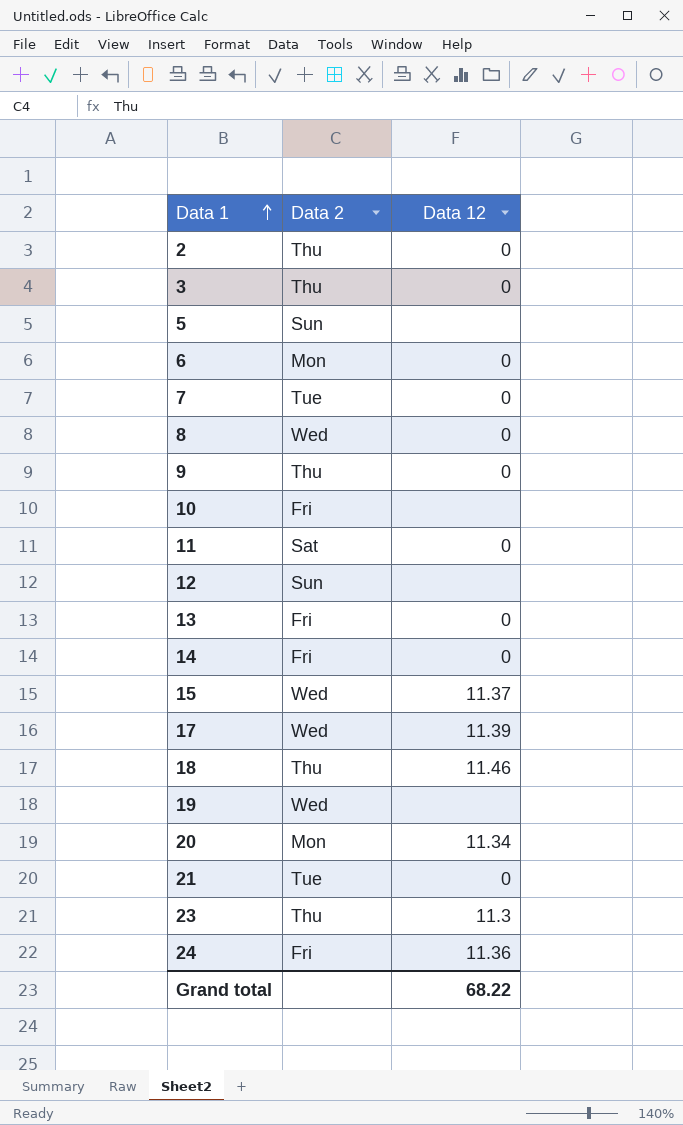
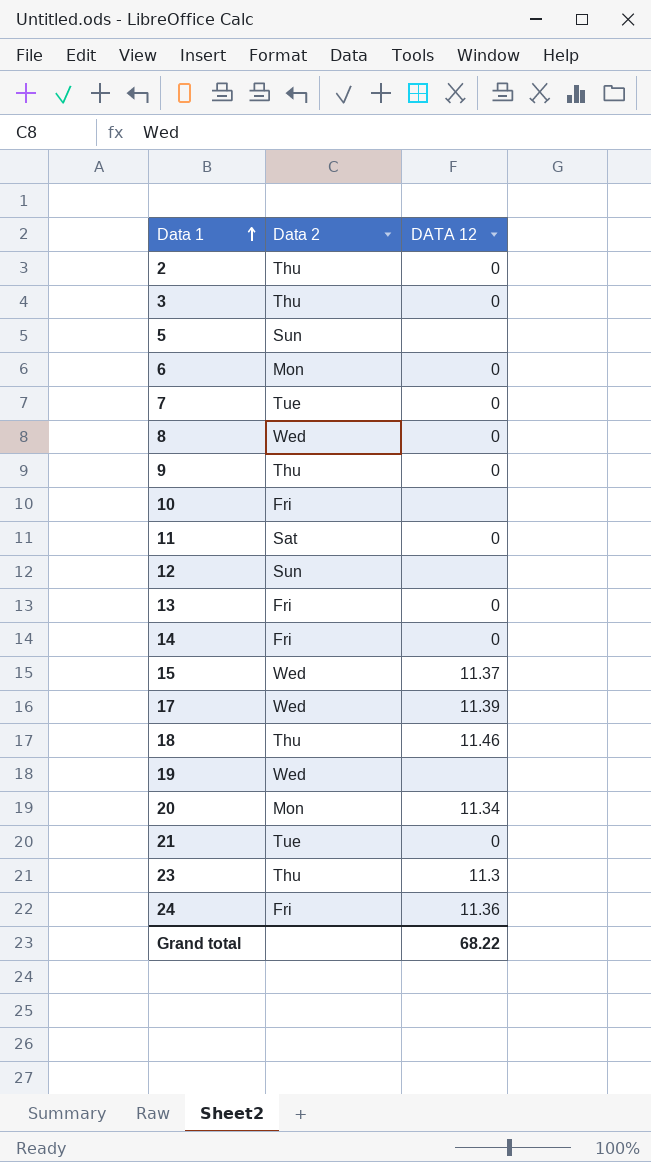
column name: Data 12 -> DATA 12

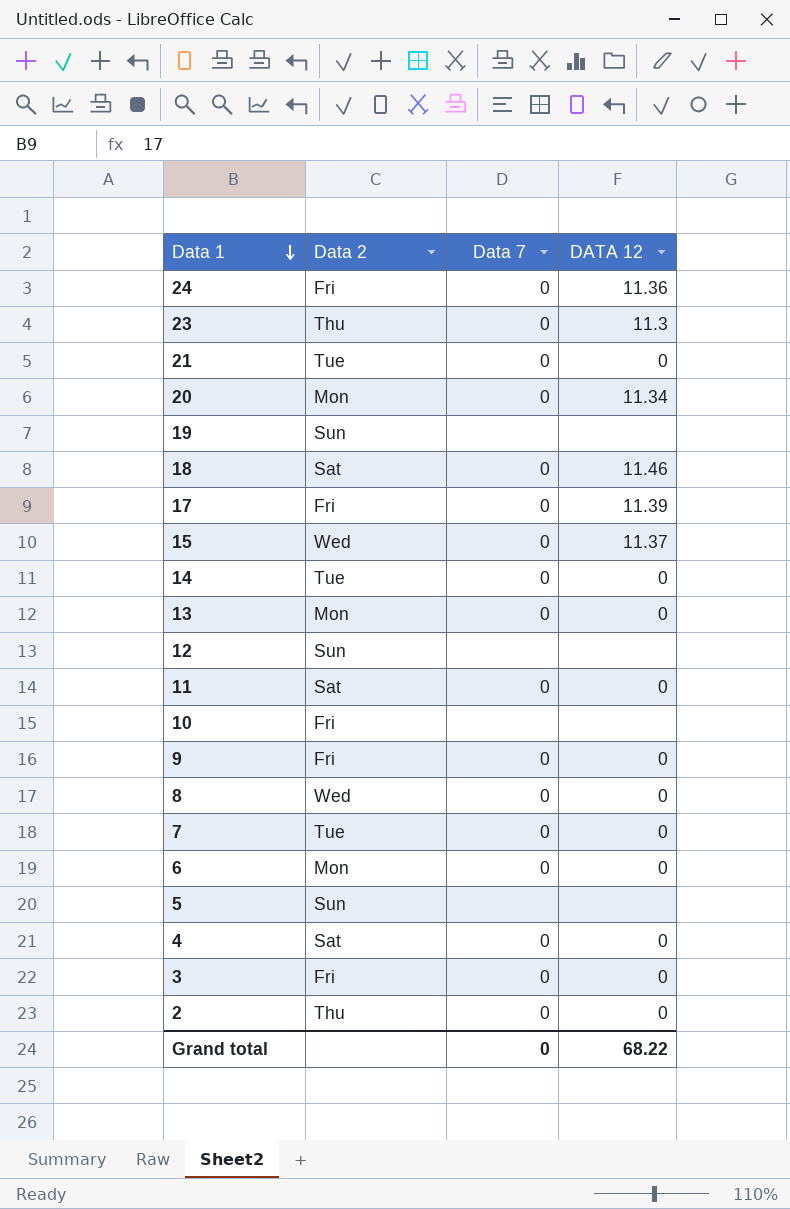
row order: Data 1 ascending -> Data 1 descending
column Data 7 | position: none -> 3
19 | Data 2: Wed -> Sun
18 | Data 2: Thu -> Sat
17 | Data 2: Wed -> Fri
14 | Data 2: Fri -> Tue
13 | Data 2: Fri -> Mon
9 | Data 2: Thu -> Fri
row 4: none -> Sat | 0 | 0
3 | Data 2: Thu -> Fri

